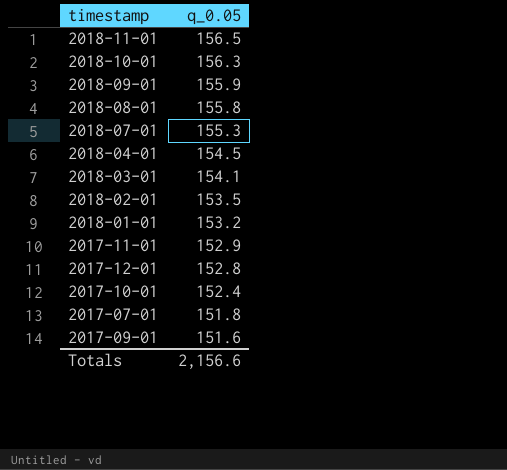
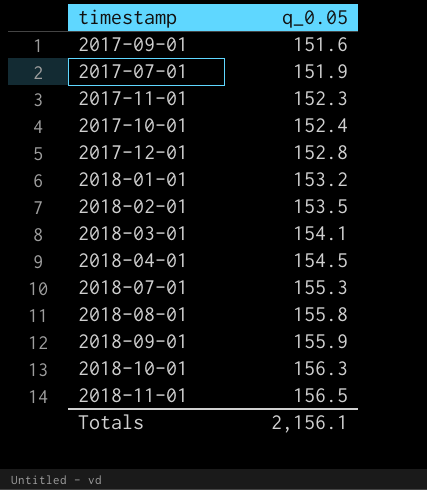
row order: q_0.05 descending -> q_0.05 ascending
2017-07-01 | q_0.05: 151.8 -> 151.9
2017-11-01 | q_0.05: 152.9 -> 152.3
Totals | q_0.05: 2,156.6 -> 2,156.1

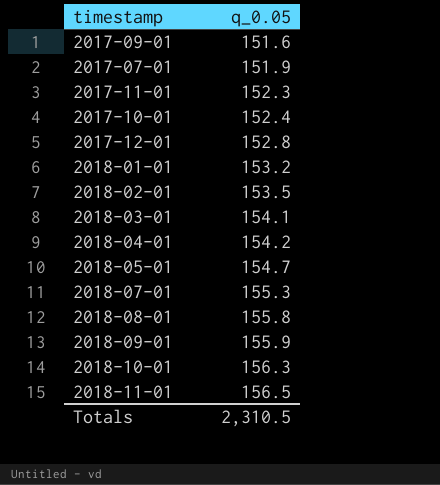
2018-04-01 | q_0.05: 154.5 -> 154.2
row 2018-05-01: none -> 154.7
Totals | q_0.05: 2,156.1 -> 2,310.5

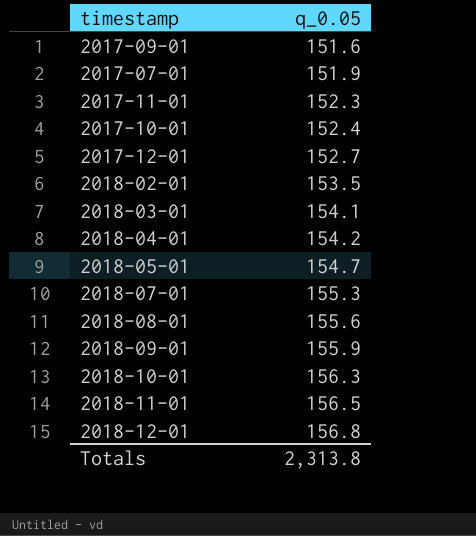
row 2018-01-01: 153.2 -> none
2017-12-01 | q_0.05: 152.8 -> 152.7
2018-08-01 | q_0.05: 155.8 -> 155.6
row 2018-12-01: none -> 156.8
Totals | q_0.05: 2,310.5 -> 2,313.8

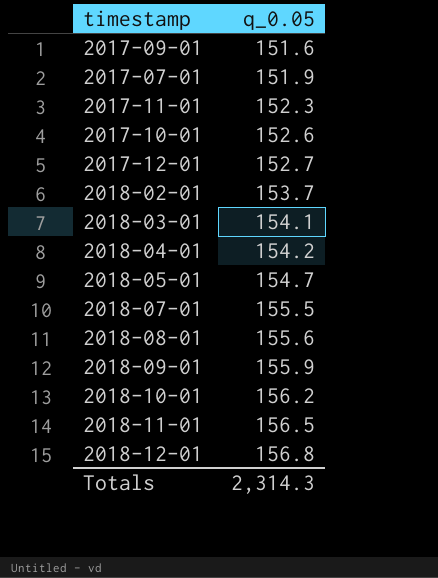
2017-10-01 | q_0.05: 152.4 -> 152.6
2018-02-01 | q_0.05: 153.5 -> 153.7
2018-07-01 | q_0.05: 155.3 -> 155.5
2018-10-01 | q_0.05: 156.3 -> 156.2
Totals | q_0.05: 2,313.8 -> 2,314.3

